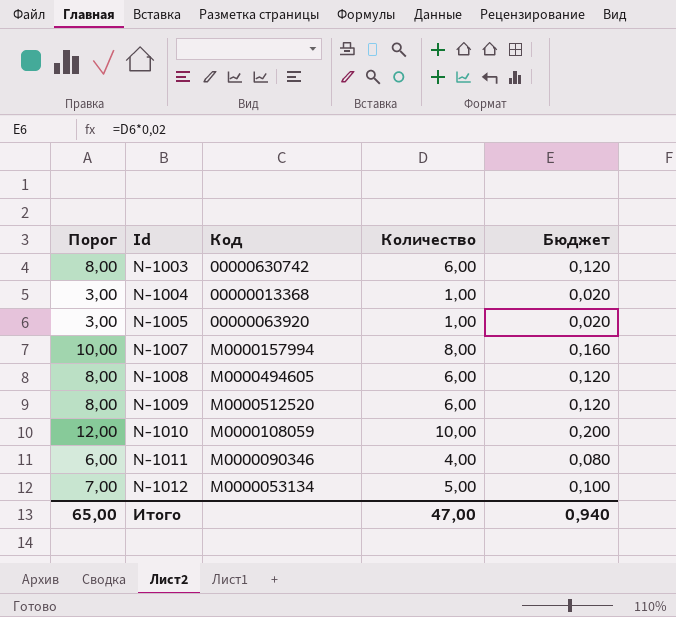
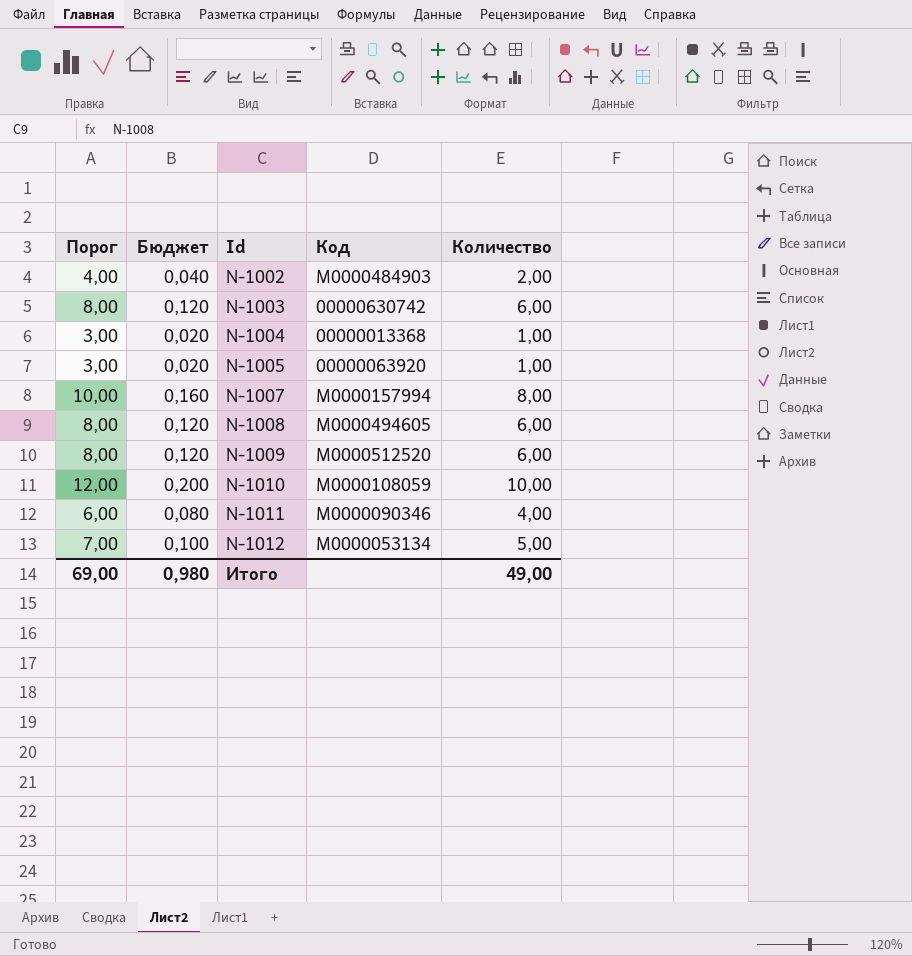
column Бюджет | position: 5 -> 2
row N-1002: none -> 4,00 | 0,040 | M0000484903 | 2,00
Итого | Порог: 65,00 -> 69,00
Итого | Бюджет: 0,940 -> 0,980
Итого | Количество: 47,00 -> 49,00

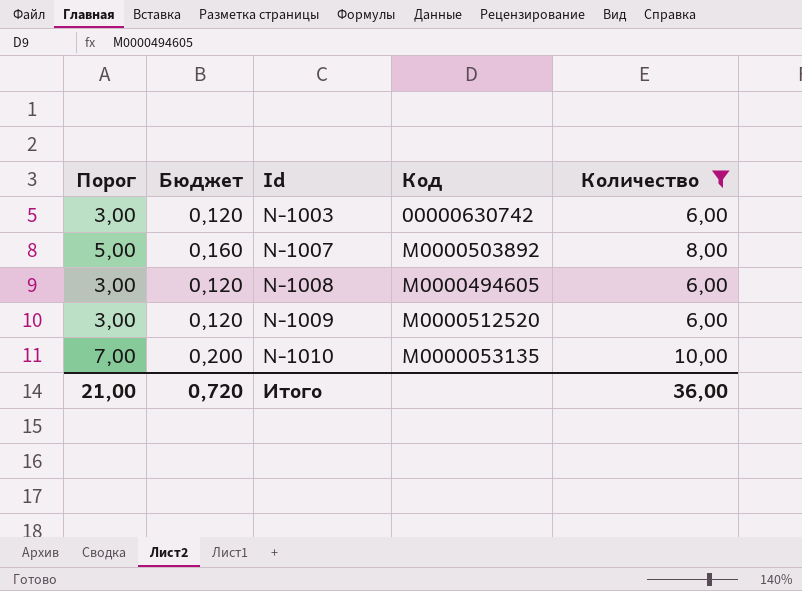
filter: none -> Количество >= 6,00
column Порог | formula: [Количество] + 2 -> [Количество] - 3
N-1007 | Код: M0000157994 -> M0000503892
N-1010 | Код: M0000108059 -> M0000053135
Итого | Порог: 69,00 -> 21,00
Итого | Бюджет: 0,980 -> 0,720
Итого | Количество: 49,00 -> 36,00

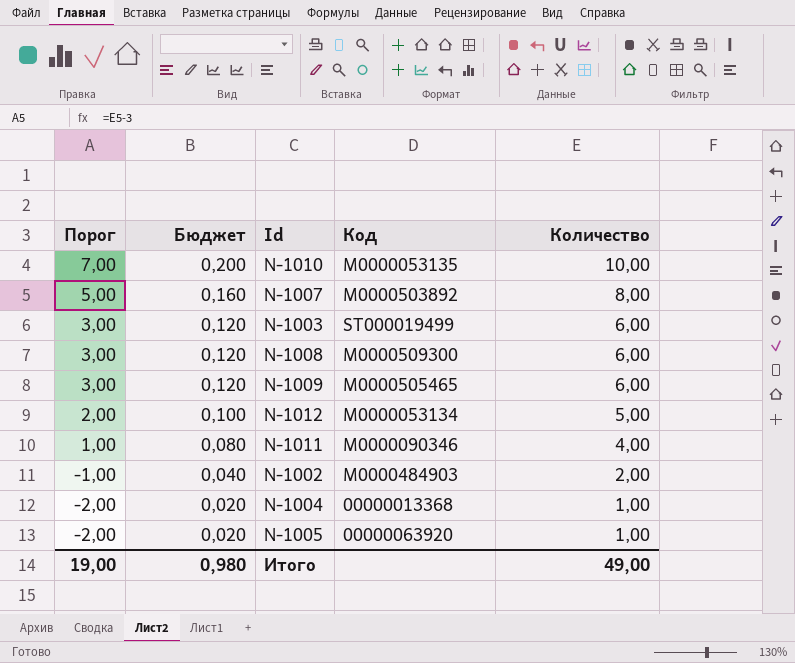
filter: Количество >= 6,00 -> none
row order: Id ascending -> Порог descending
N-1003 | Код: 00000630742 -> ST000019499
N-1008 | Код: M0000494605 -> M0000509300
N-1009 | Код: M0000512520 -> M0000505465
Итого | Порог: 21,00 -> 19,00
Итого | Бюджет: 0,720 -> 0,980
Итого | Количество: 36,00 -> 49,00

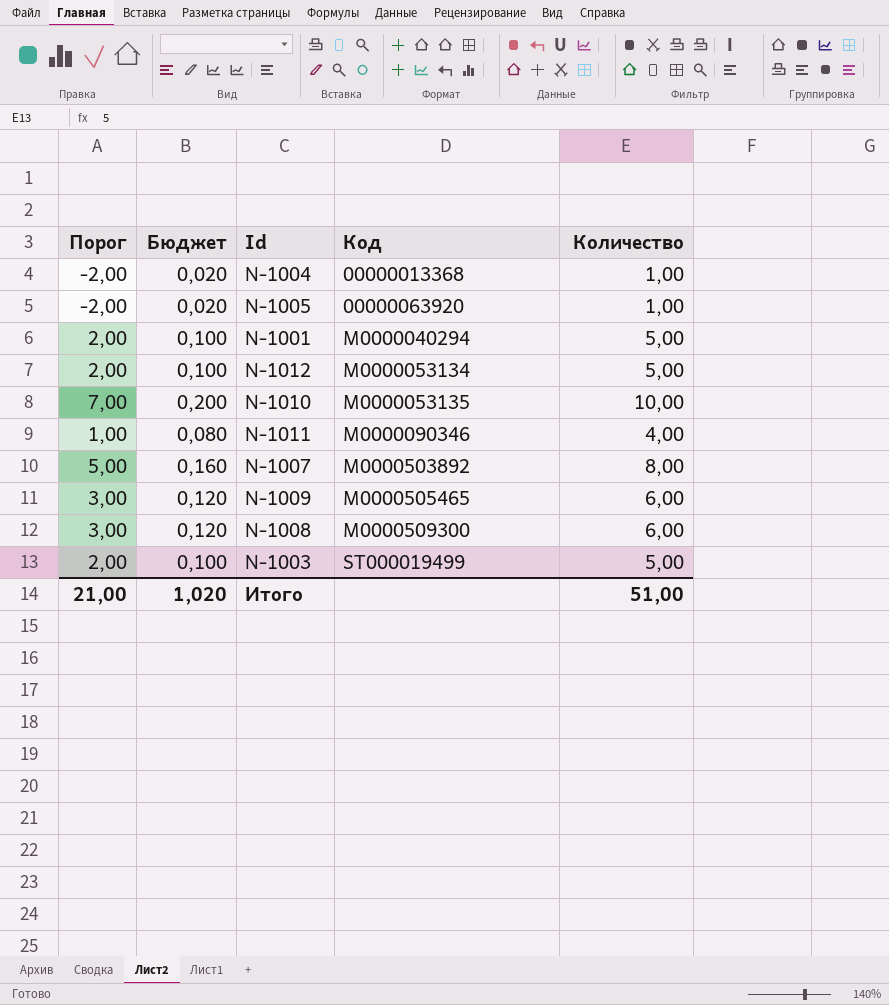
row order: Порог descending -> Код ascending
row N-1002: -1,00 | 0,040 | M0000484903 | 2,00 -> none
row N-1001: none -> 2,00 | 0,100 | M0000040294 | 5,00
N-1003 | Порог: 3,00 -> 2,00
N-1003 | Бюджет: 0,120 -> 0,100
N-1003 | Количество: 6,00 -> 5,00
Итого | Порог: 19,00 -> 21,00
Итого | Бюджет: 0,980 -> 1,020
Итого | Количество: 49,00 -> 51,00

